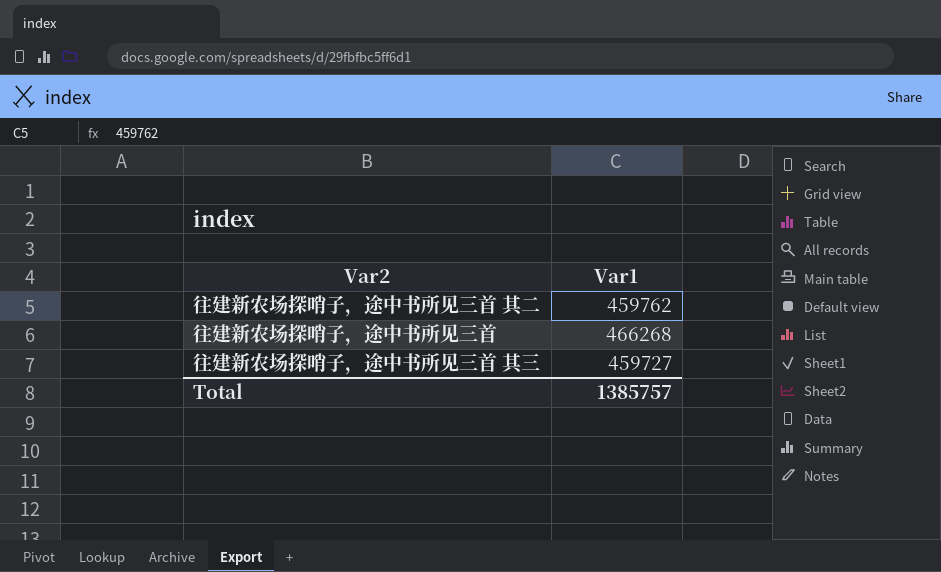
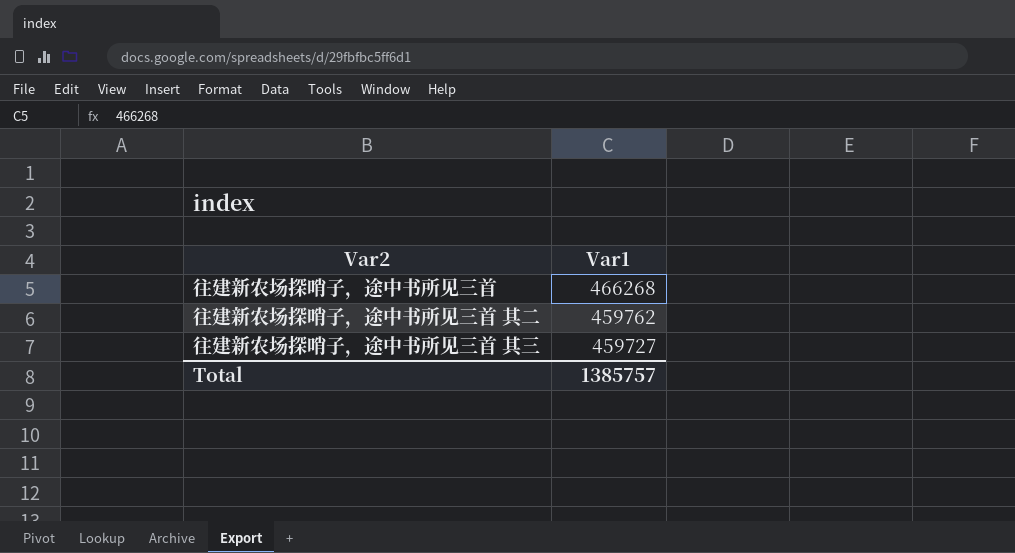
row order: none -> Var1 descending

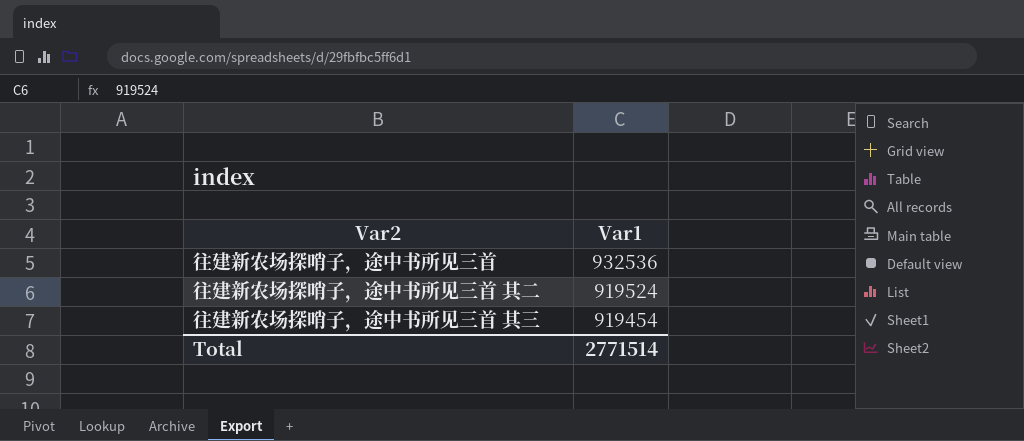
往建新农场探哨子，途中书所见三首 | Var1: 466268 -> 932536
往建新农场探哨子，途中书所见三首 其二 | Var1: 459762 -> 919524
往建新农场探哨子，途中书所见三首 其三 | Var1: 459727 -> 919454
Total | Var1: 1385757 -> 2771514

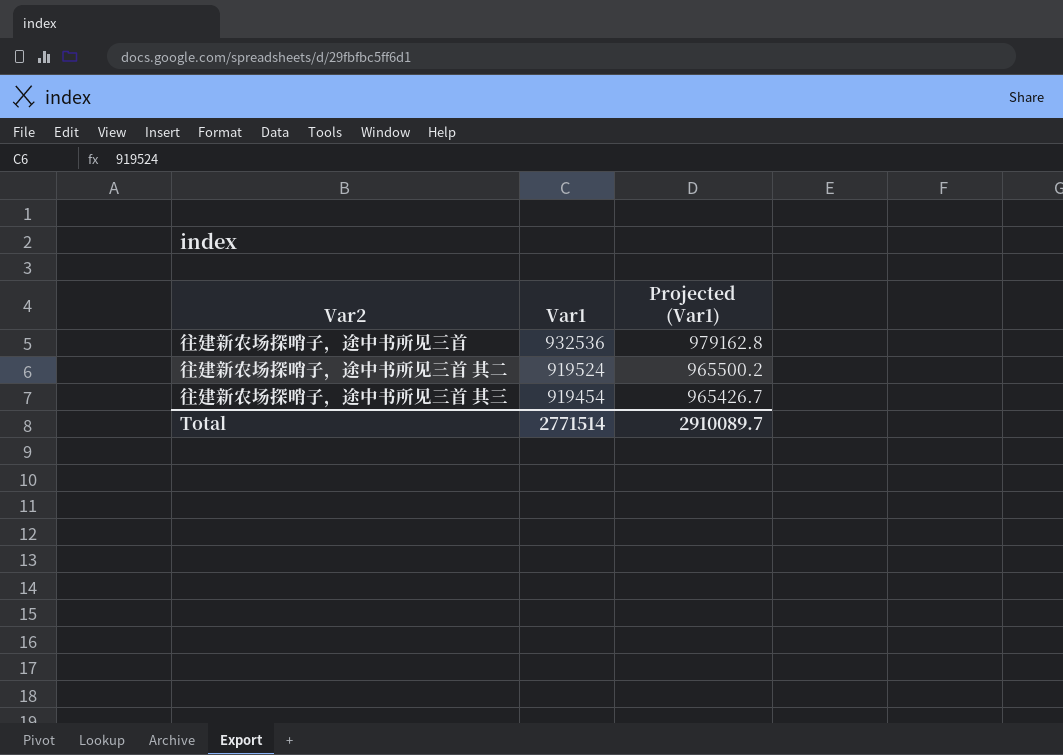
column Projected (Var1) | formula: none -> [Var1] * 1.05

